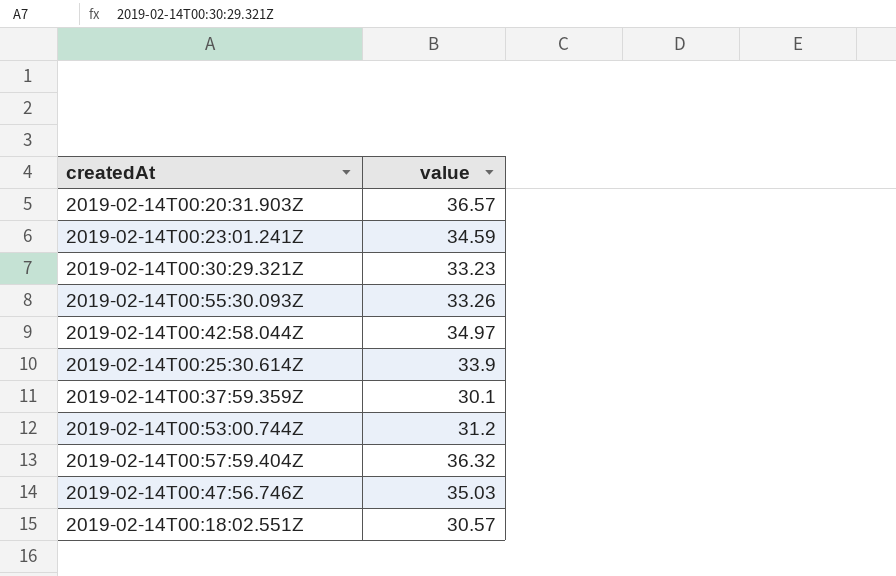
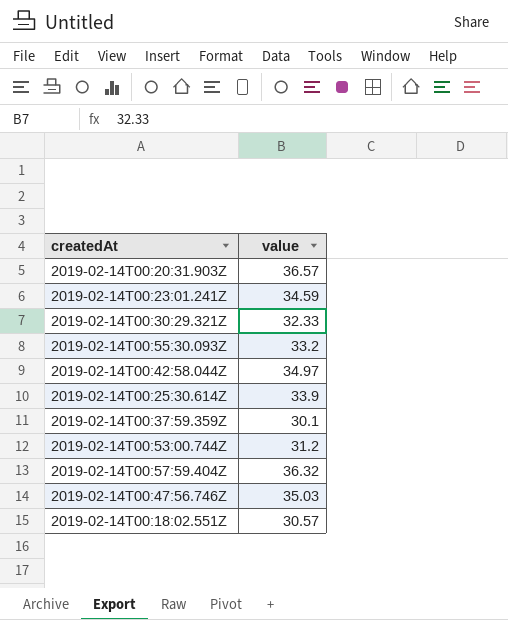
2019-02-14T00:30:29.321Z | value: 33.23 -> 32.33
2019-02-14T00:55:30.093Z | value: 33.26 -> 33.2

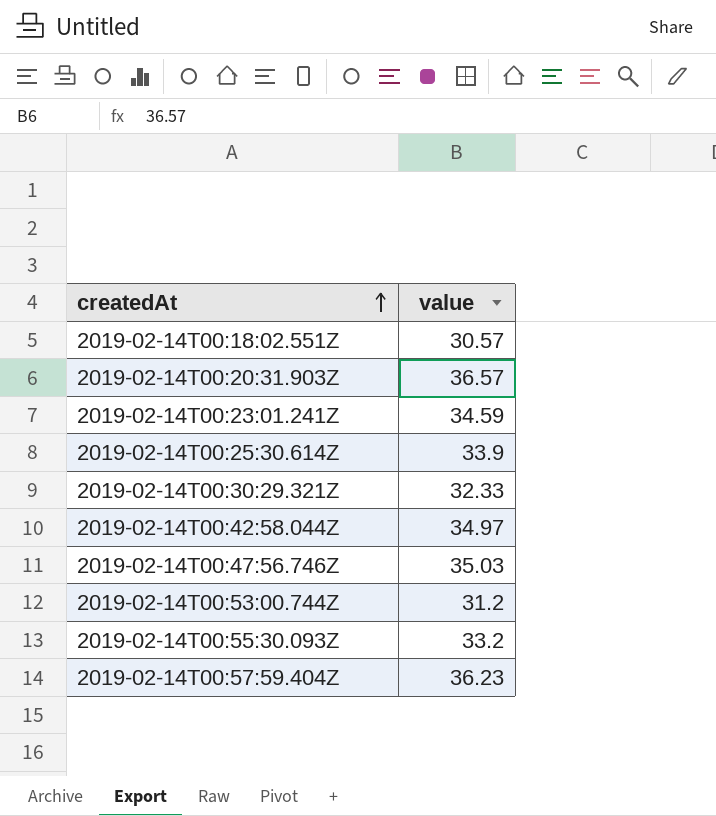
row order: none -> createdAt ascending
row 2019-02-14T00:37:59.359Z: 30.1 -> none
2019-02-14T00:57:59.404Z | value: 36.32 -> 36.23

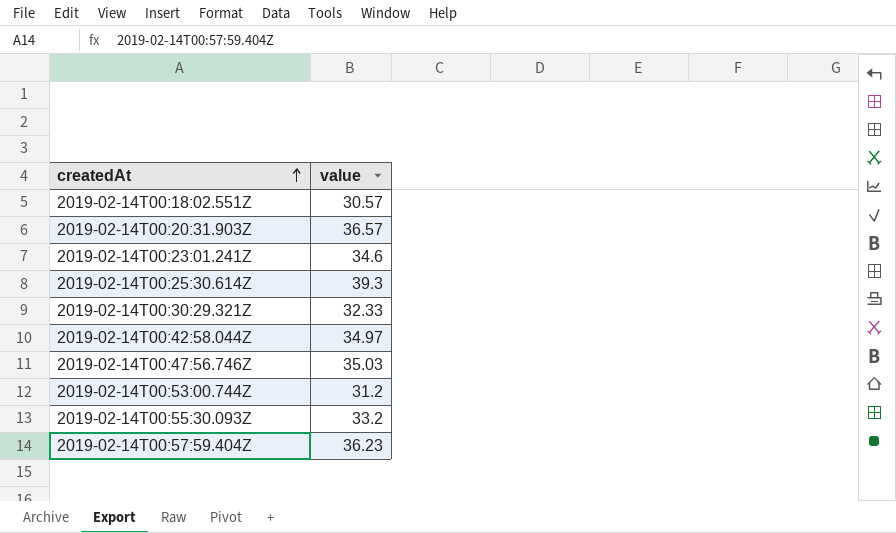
2019-02-14T00:23:01.241Z | value: 34.59 -> 34.6
2019-02-14T00:25:30.614Z | value: 33.9 -> 39.3

